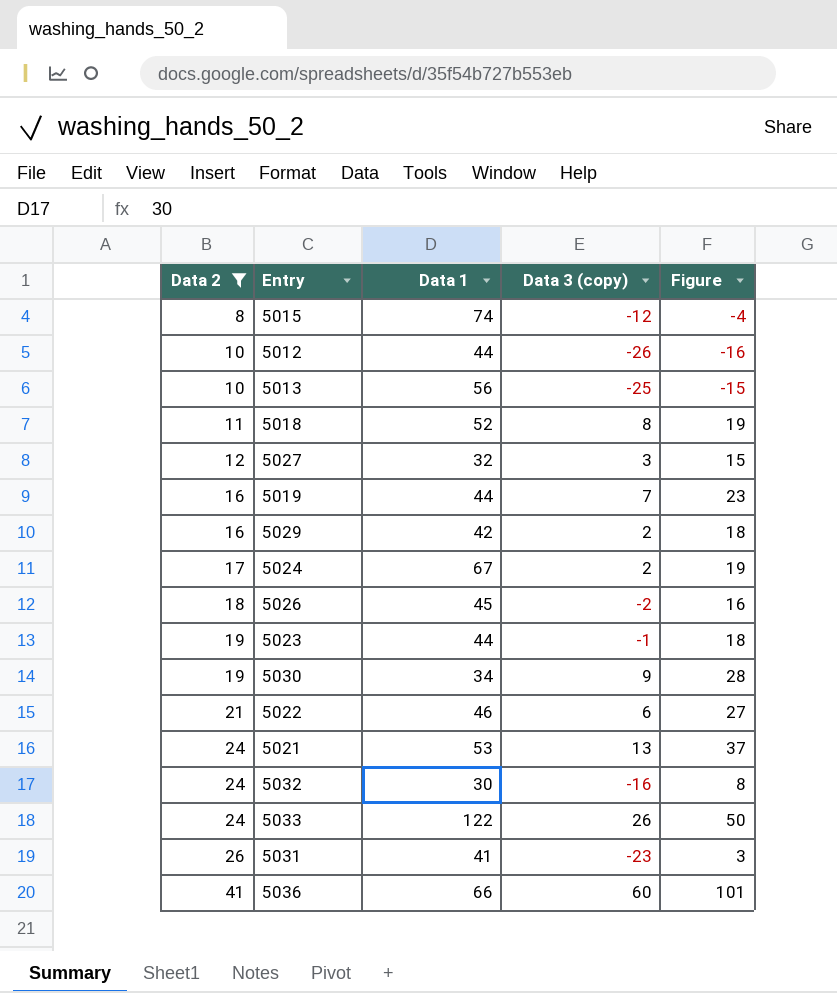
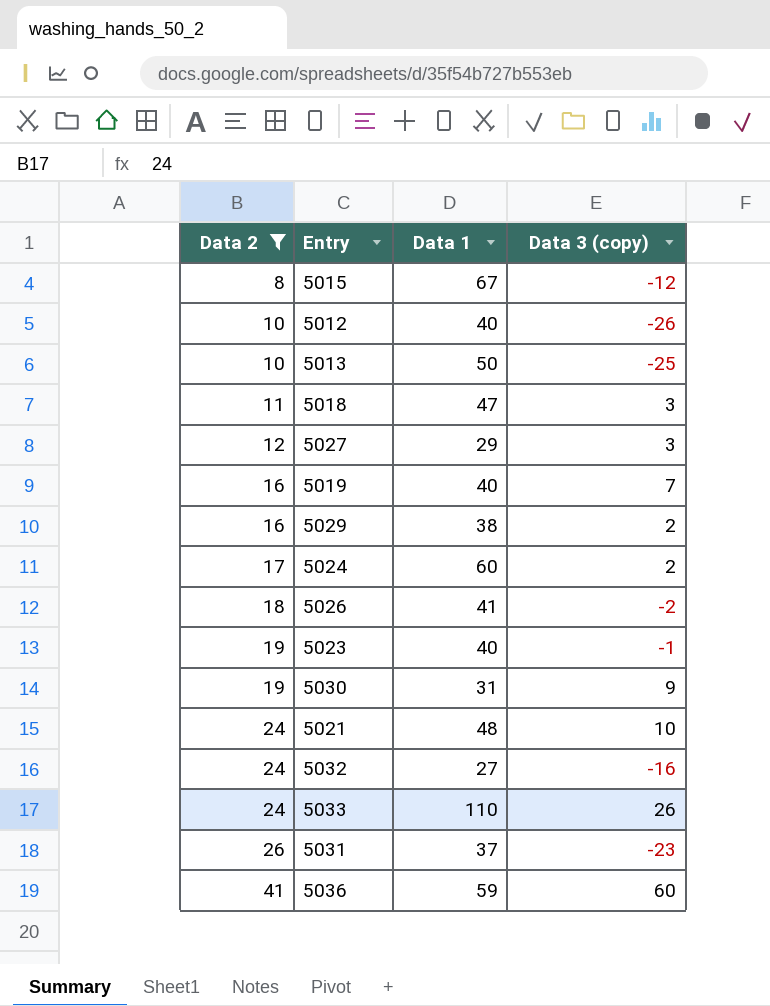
column Figure | formula: [Data 2] + [Data 3 (copy)] -> none
row 5022: 21 | 46 | 6 | 27 -> none
5015 | Data 1: 74 -> 67
5012 | Data 1: 44 -> 40
5013 | Data 1: 56 -> 50
5018 | Data 1: 52 -> 47
5018 | Data 3 (copy): 8 -> 3
5027 | Data 1: 32 -> 29
5019 | Data 1: 44 -> 40
5029 | Data 1: 42 -> 38
5024 | Data 1: 67 -> 60
5026 | Data 1: 45 -> 41
5023 | Data 1: 44 -> 40
5030 | Data 1: 34 -> 31
5021 | Data 1: 53 -> 48
5021 | Data 3 (copy): 13 -> 10
5032 | Data 1: 30 -> 27
5033 | Data 1: 122 -> 110
5031 | Data 1: 41 -> 37
5036 | Data 1: 66 -> 59

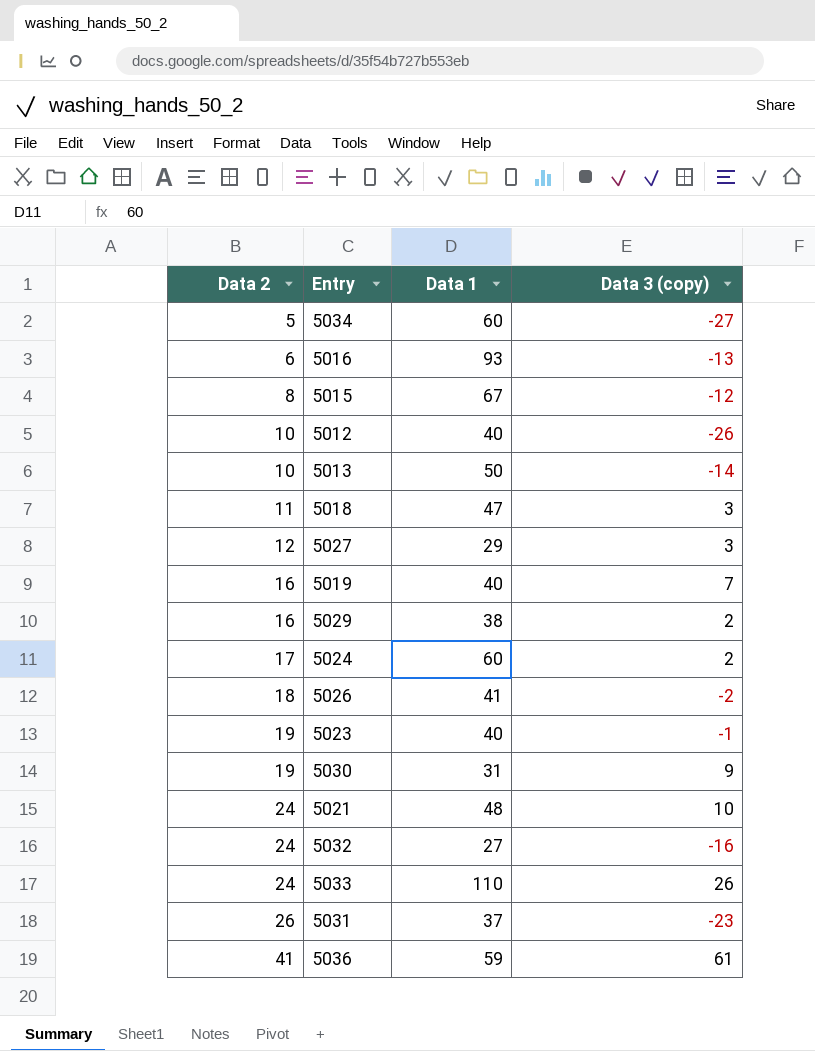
filter: Data 2 >= 8 -> none
5013 | Data 3 (copy): -25 -> -14
5036 | Data 3 (copy): 60 -> 61

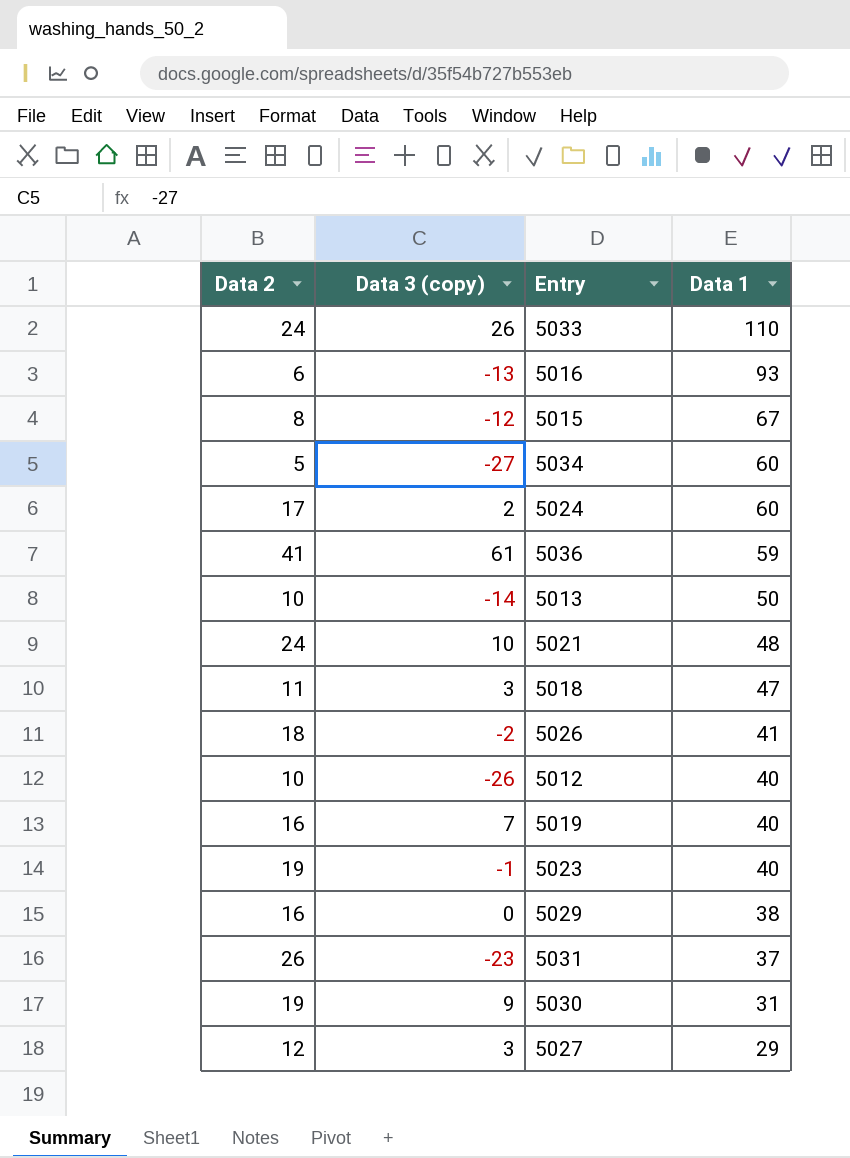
row order: Data 2 ascending -> Data 1 descending
column Data 3 (copy) | position: 4 -> 2
row 5032: 24 | 27 | -16 -> none
5029 | Data 3 (copy): 2 -> 0

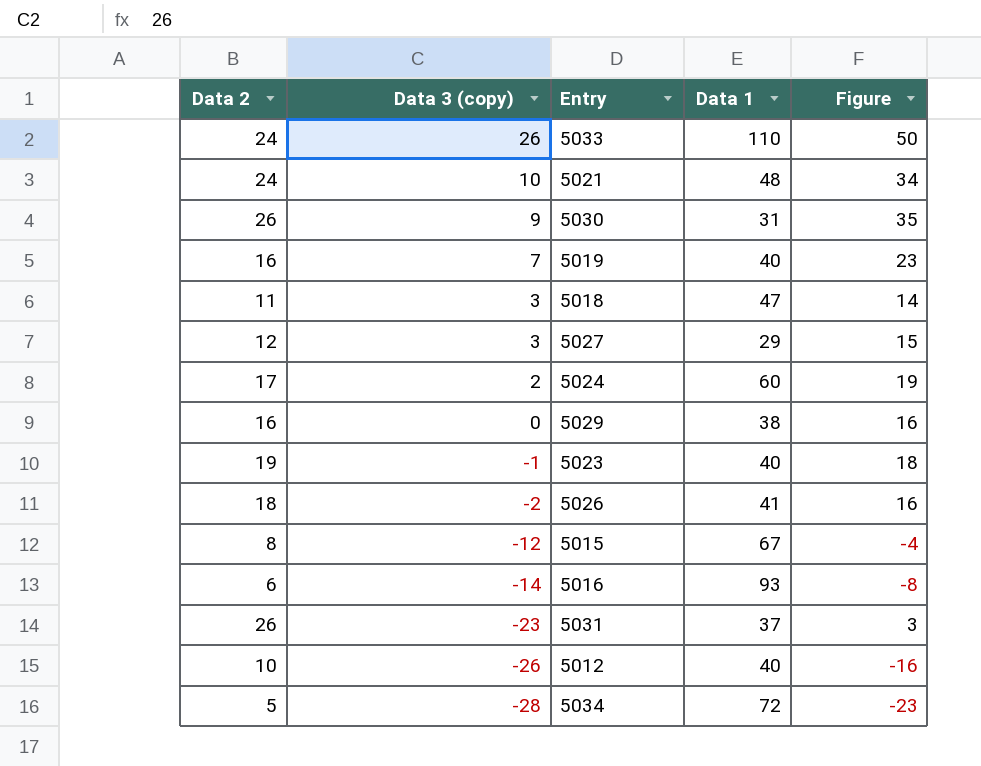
row order: Data 1 descending -> Data 3 (copy) descending
column Figure | formula: none -> [Data 2] + [Data 3 (copy)]
row 5036: 41 | 61 | 59 -> none
row 5013: 10 | -14 | 50 -> none
5030 | Data 2: 19 -> 26
5016 | Data 3 (copy): -13 -> -14
5034 | Data 3 (copy): -27 -> -28
5034 | Data 1: 60 -> 72

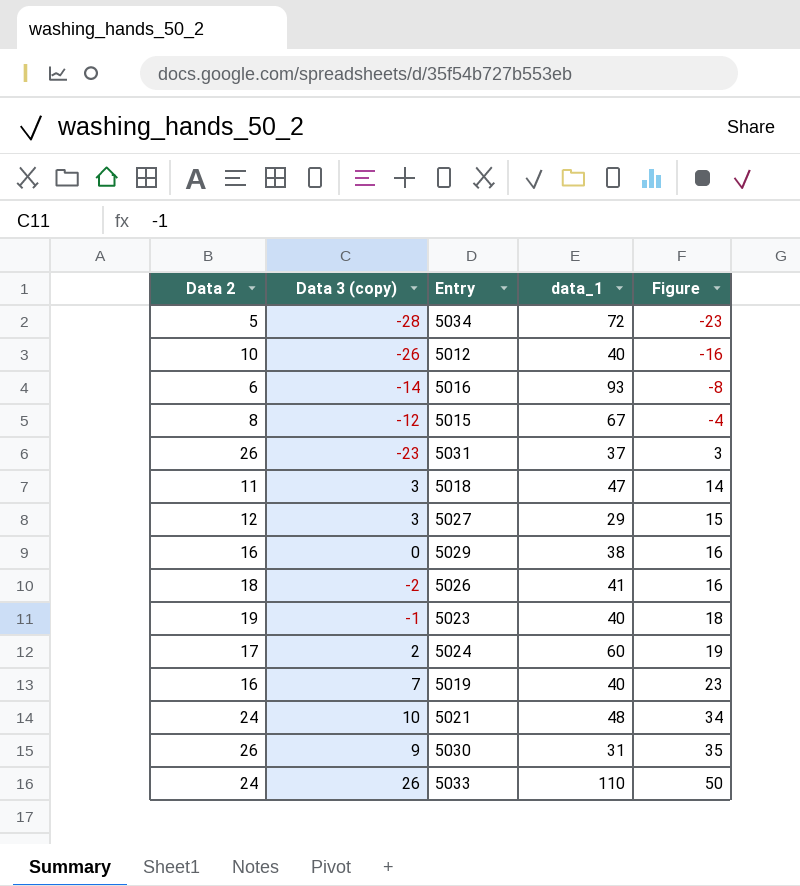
row order: Data 3 (copy) descending -> Figure ascending
column name: Data 1 -> data_1

